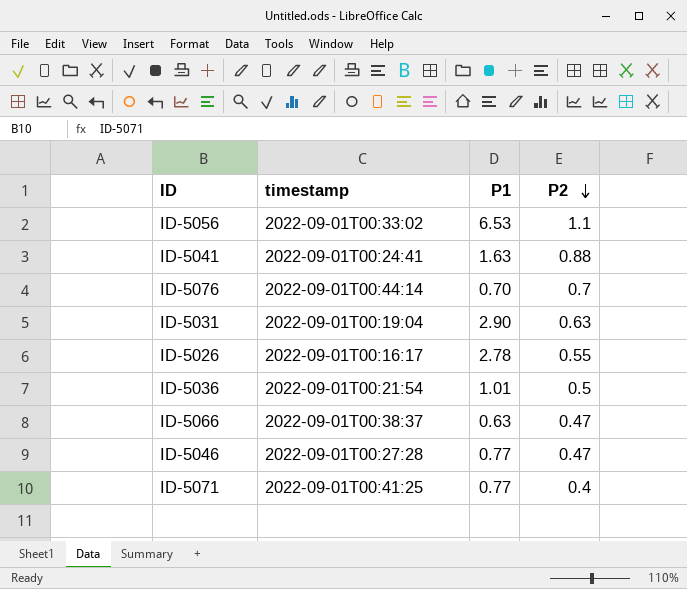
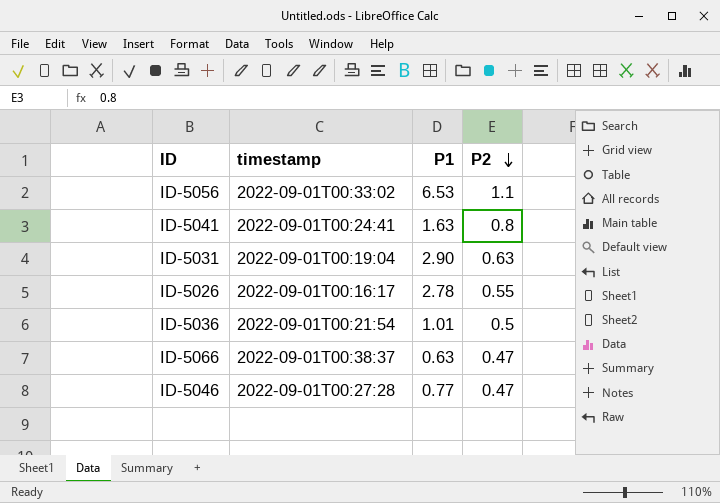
row ID-5076: 2022-09-01T00:44:14 | 0.70 | 0.7 -> none
row ID-5071: 2022-09-01T00:41:25 | 0.77 | 0.4 -> none
ID-5041 | P2: 0.88 -> 0.8

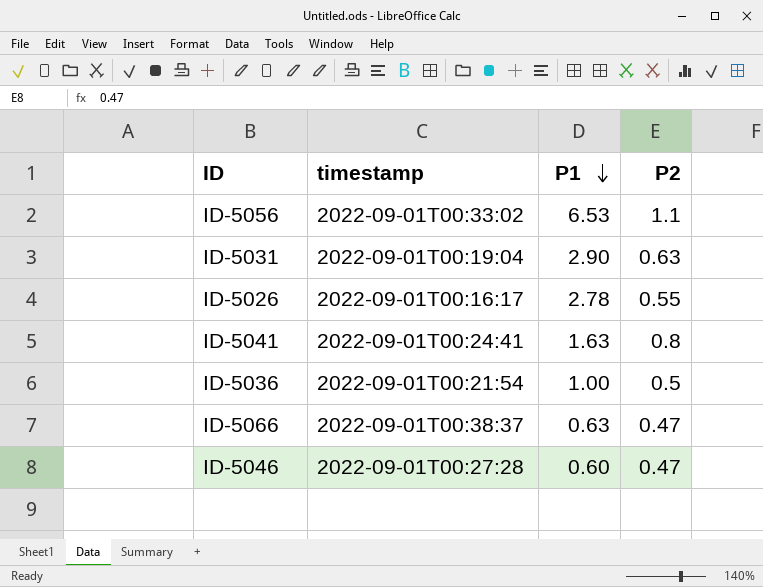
row order: P2 descending -> P1 descending
ID-5036 | P1: 1.01 -> 1.00
ID-5046 | P1: 0.77 -> 0.60

